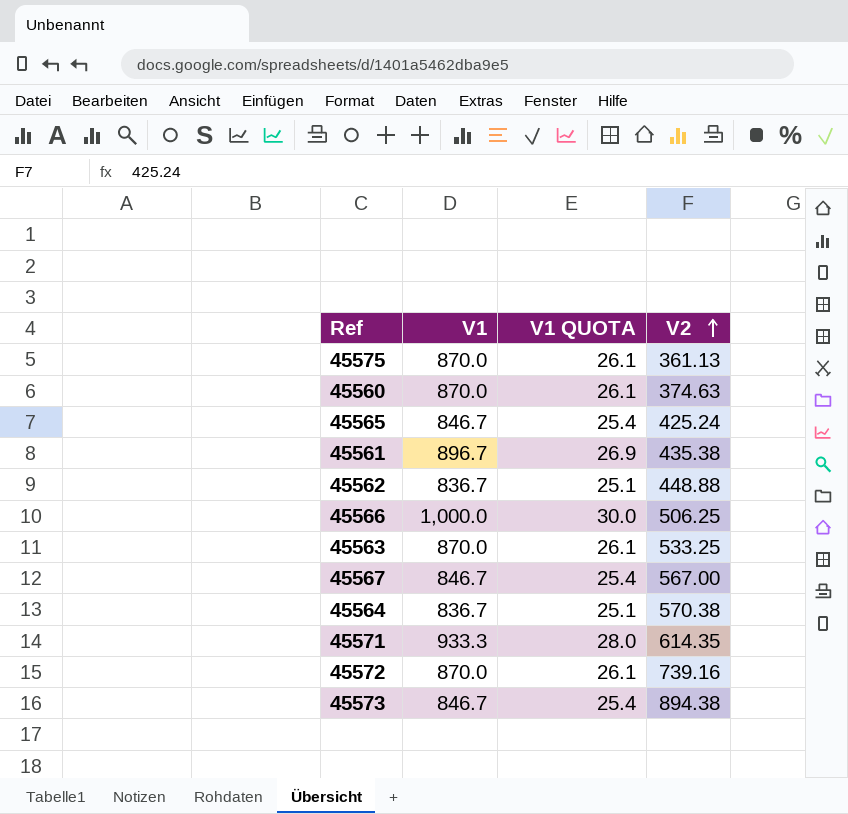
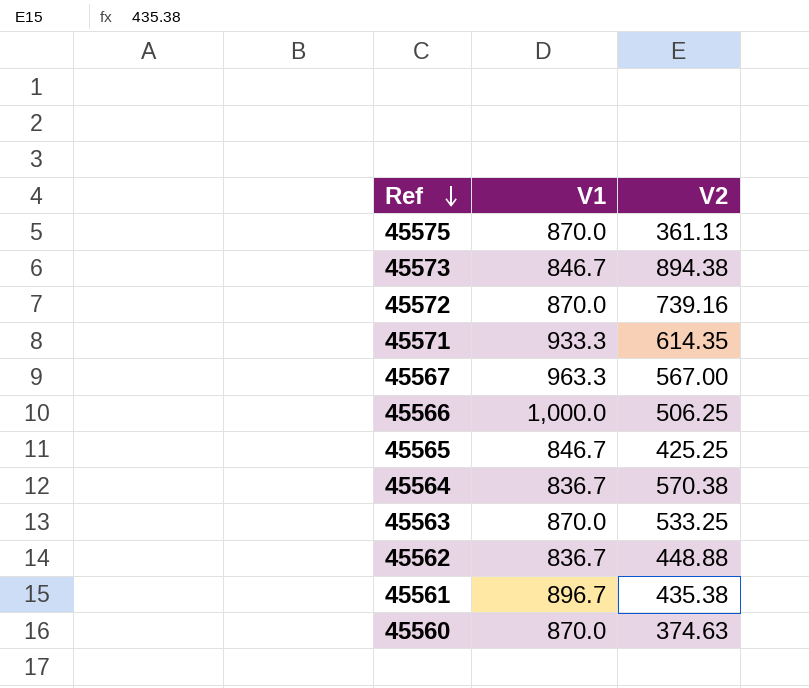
row order: V2 ascending -> Ref descending
column V1 QUOTA | formula: [V1] * 0.03 -> none
45567 | V1: 846.7 -> 963.3
45565 | V2: 425.24 -> 425.25

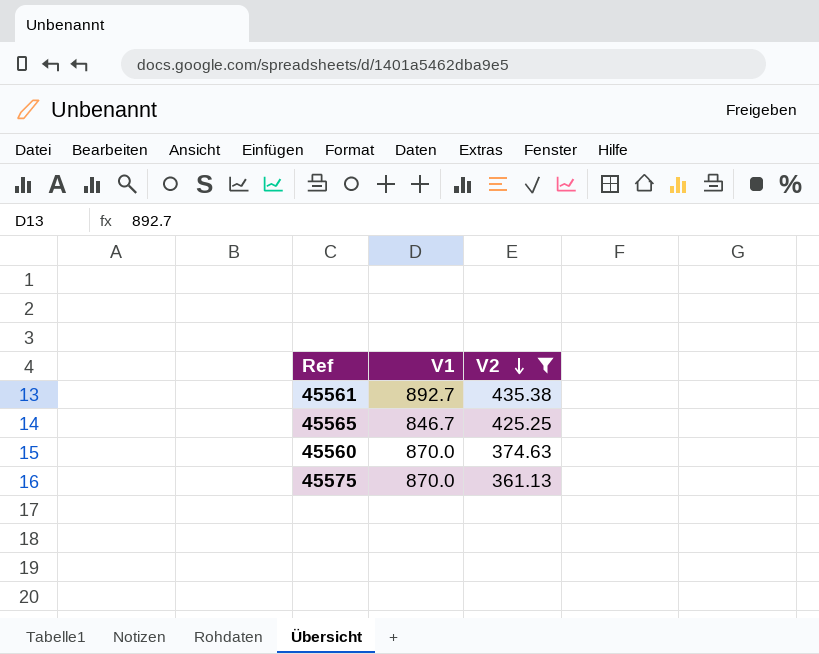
filter: none -> V2 <= 435.38
row order: Ref descending -> V2 descending
45561 | V1: 896.7 -> 892.7

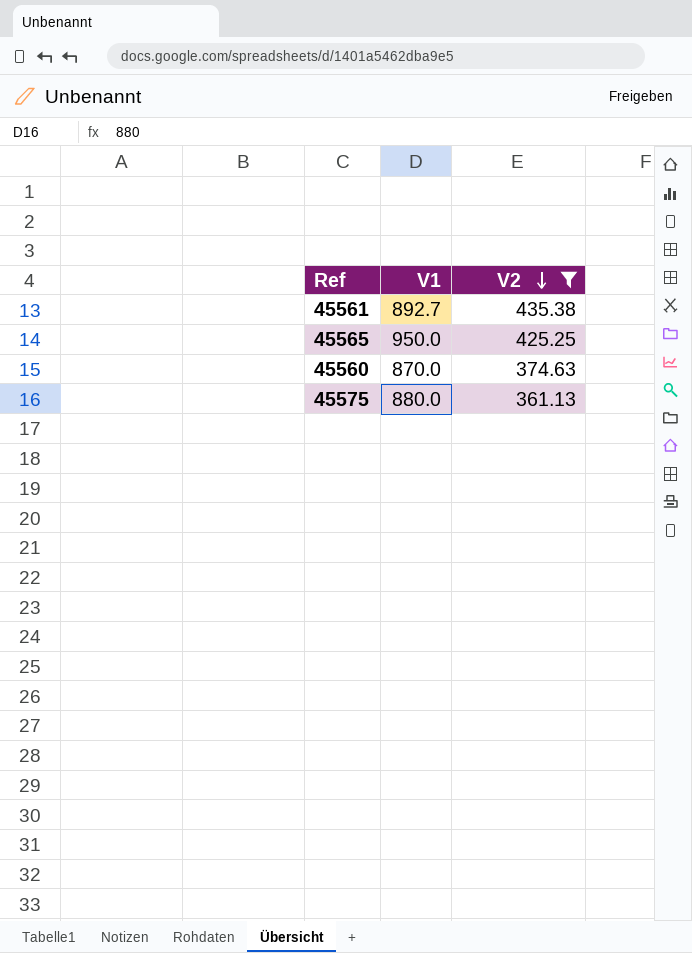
45565 | V1: 846.7 -> 950.0
45575 | V1: 870.0 -> 880.0

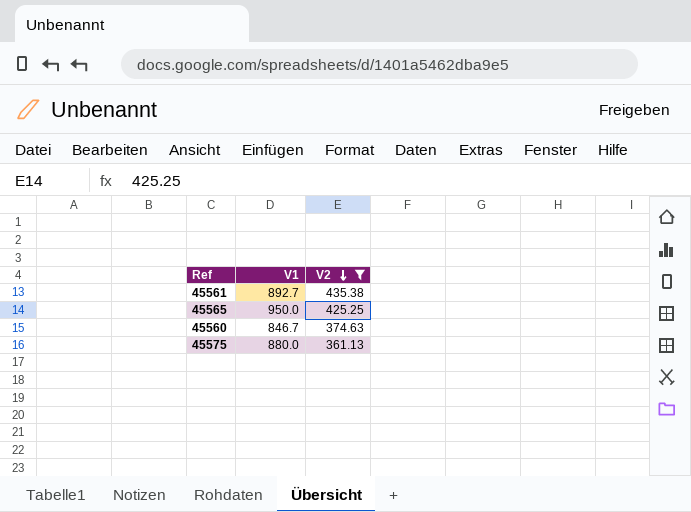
45560 | V1: 870.0 -> 846.7

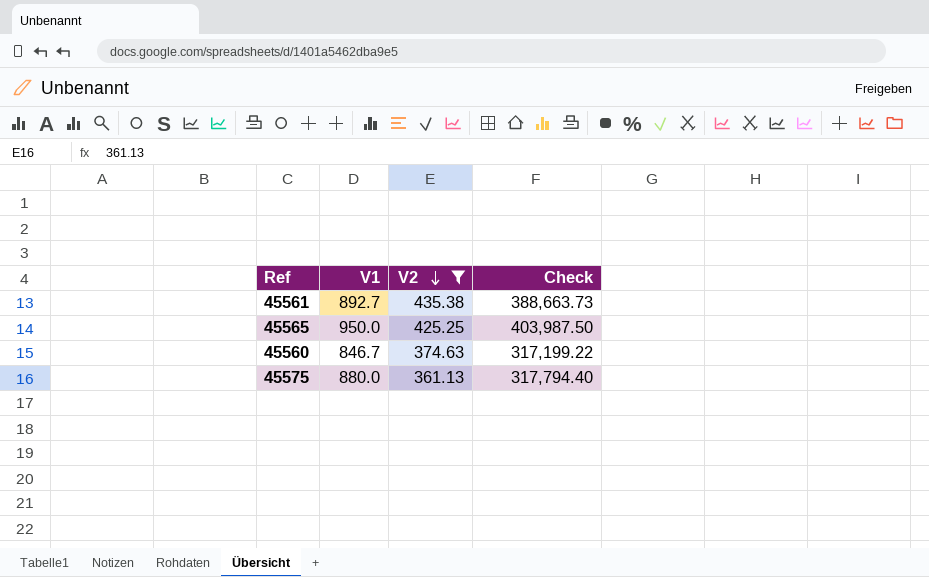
column Check | formula: none -> [V1] * [V2]

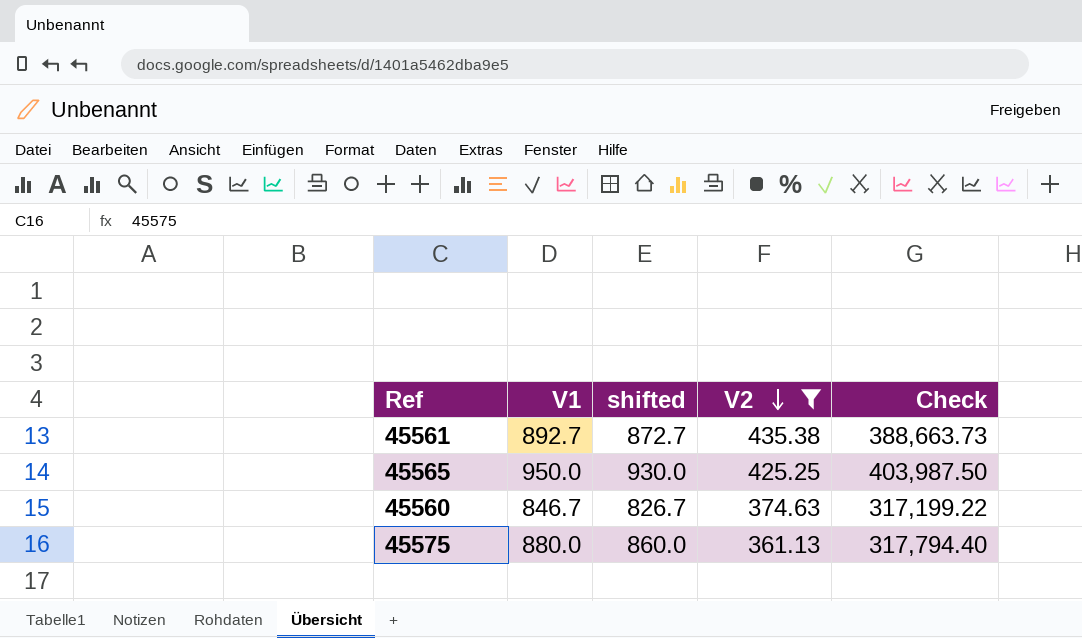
column shifted | formula: none -> [V1] - 20

